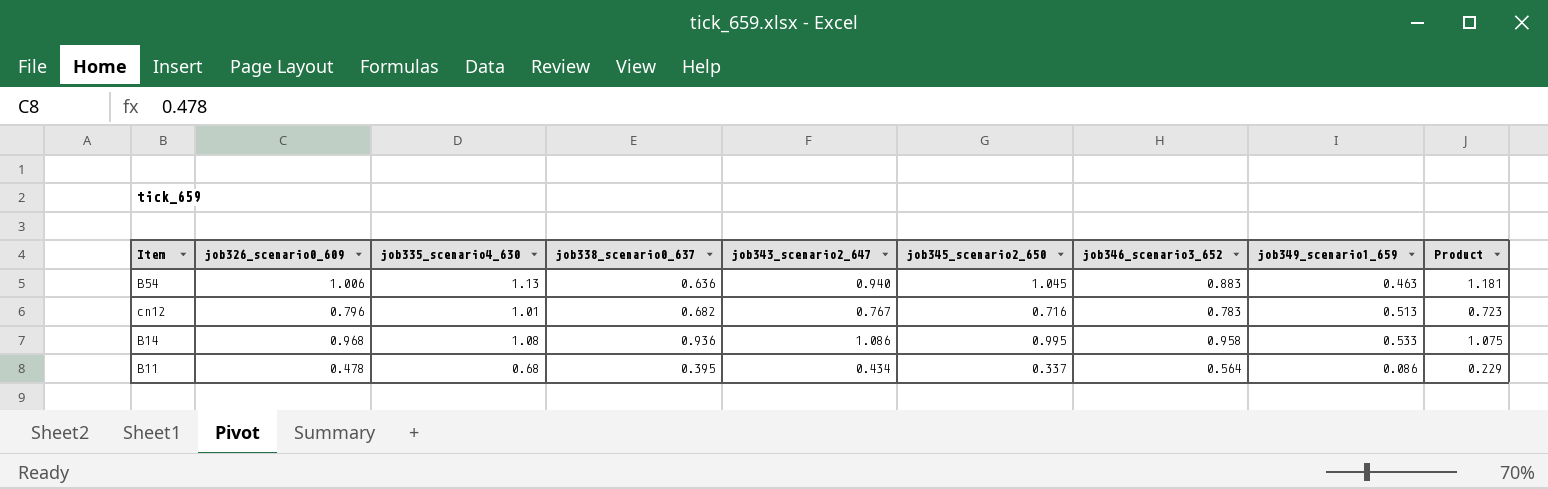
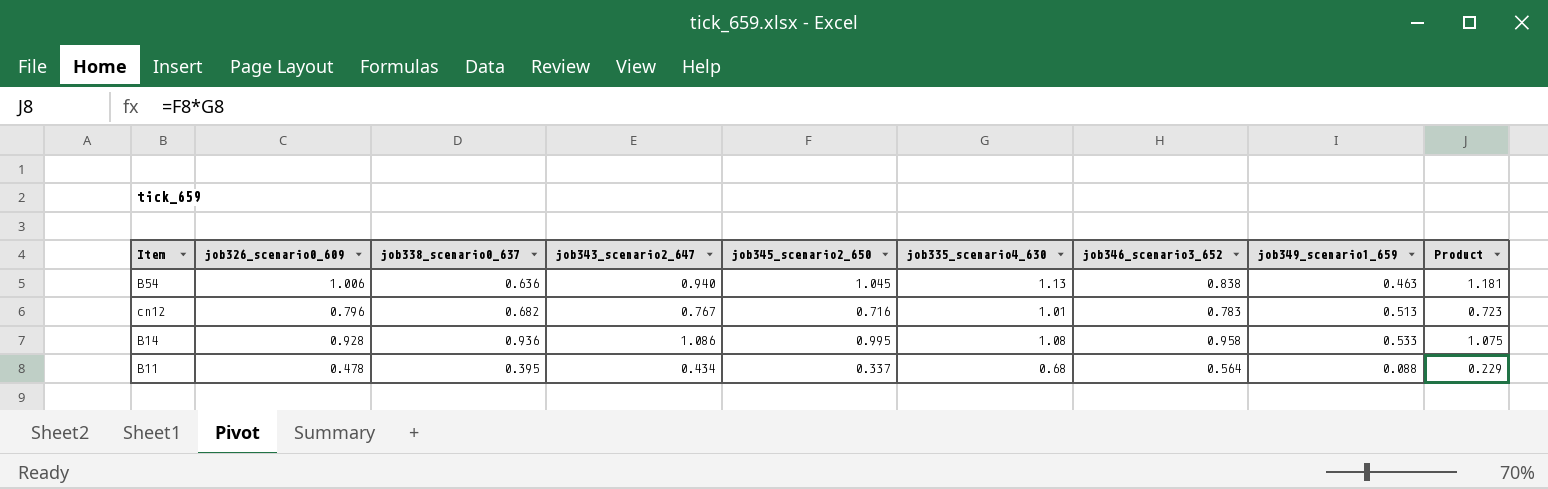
column job335_scenario4_630 | position: 3 -> 6
B54 | job346_scenario3_652: 0.883 -> 0.838
B14 | job326_scenario0_609: 0.968 -> 0.928
B11 | job349_scenario1_659: 0.086 -> 0.088

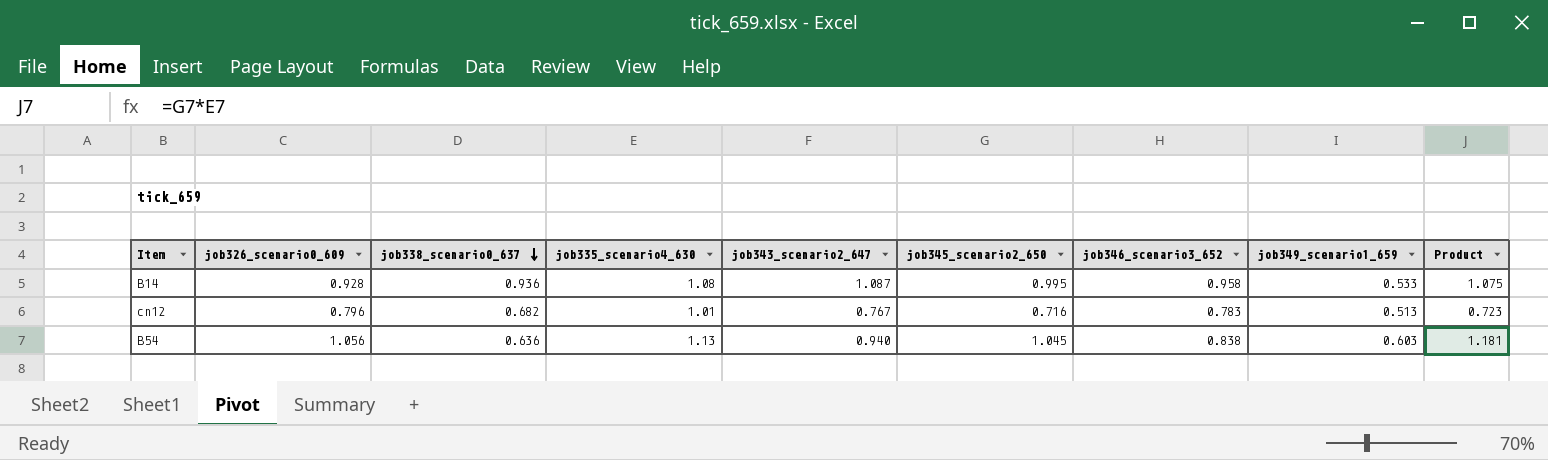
row order: none -> job338_scenario0_637 descending
column job335_scenario4_630 | position: 6 -> 4
row B11: 0.478 | 0.395 | 0.434 | 0.337 | 0.68 | 0.564 | 0.088 | 0.229 -> none
B14 | job343_scenario2_647: 1.086 -> 1.087
B54 | job326_scenario0_609: 1.006 -> 1.056
B54 | job349_scenario1_659: 0.463 -> 0.603

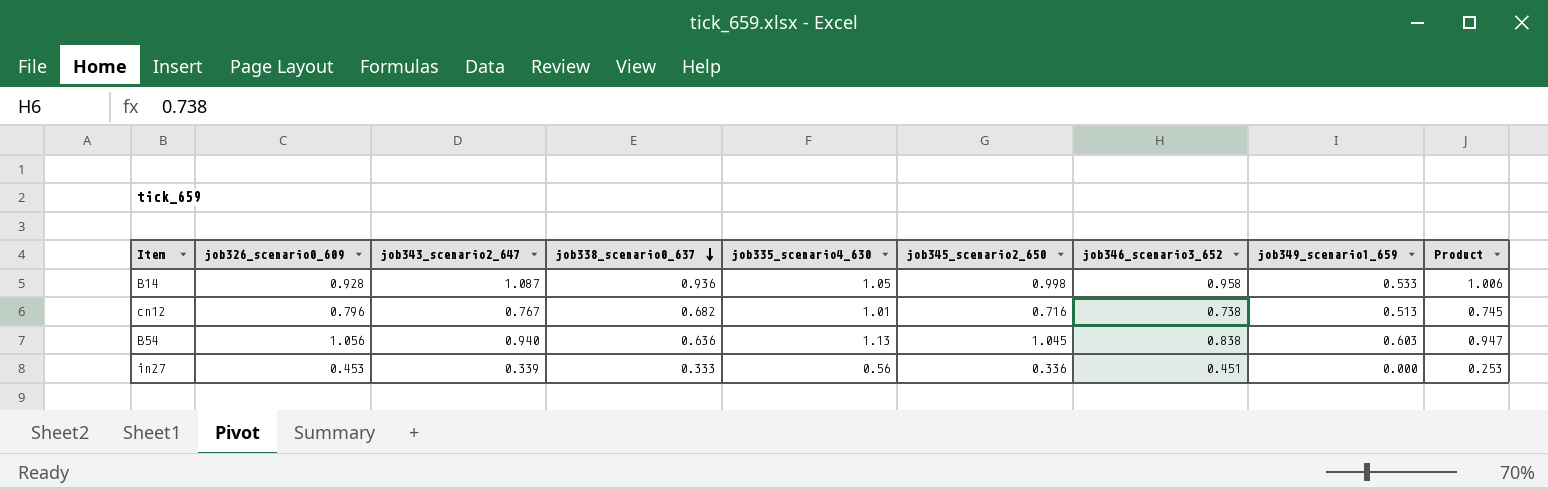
column job343_scenario2_647 | position: 5 -> 3
column Product | formula: [job335_scenario4_630] * [job345_scenario2_650] -> [job335_scenario4_630] * [job346_scenario3_652]
B14 | job335_scenario4_630: 1.08 -> 1.05
B14 | job345_scenario2_650: 0.995 -> 0.998
cn12 | job346_scenario3_652: 0.783 -> 0.738
row in27: none -> 0.453 | 0.339 | 0.333 | 0.56 | 0.336 | 0.451 | 0.000 | 0.253

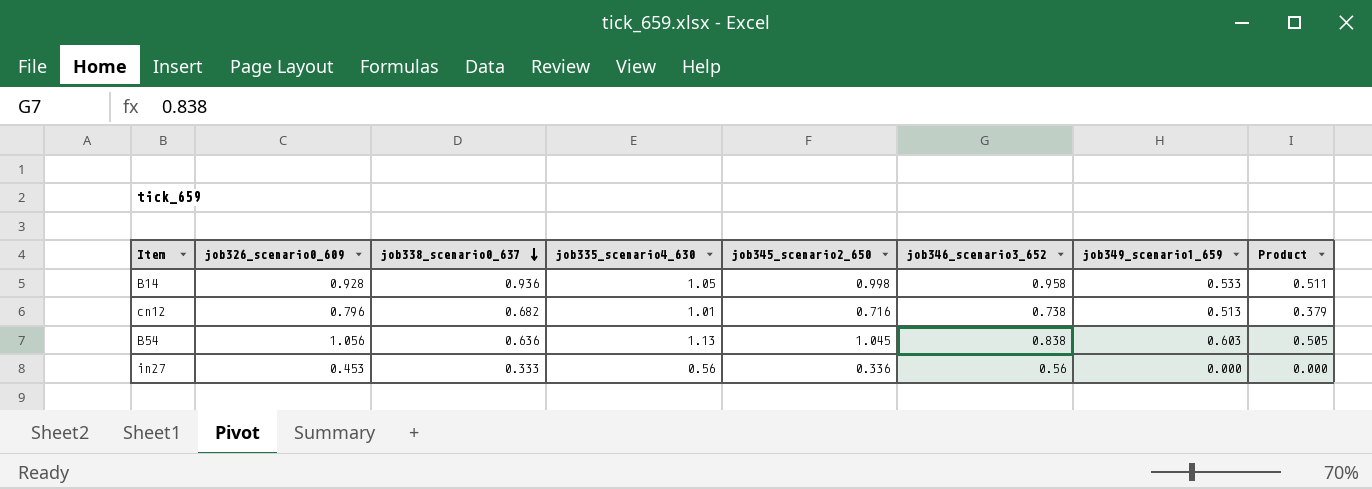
column job343_scenario2_647 | position: 3 -> none
column Product | formula: [job335_scenario4_630] * [job346_scenario3_652] -> [job346_scenario3_652] * [job349_scenario1_659]
in27 | job346_scenario3_652: 0.451 -> 0.56

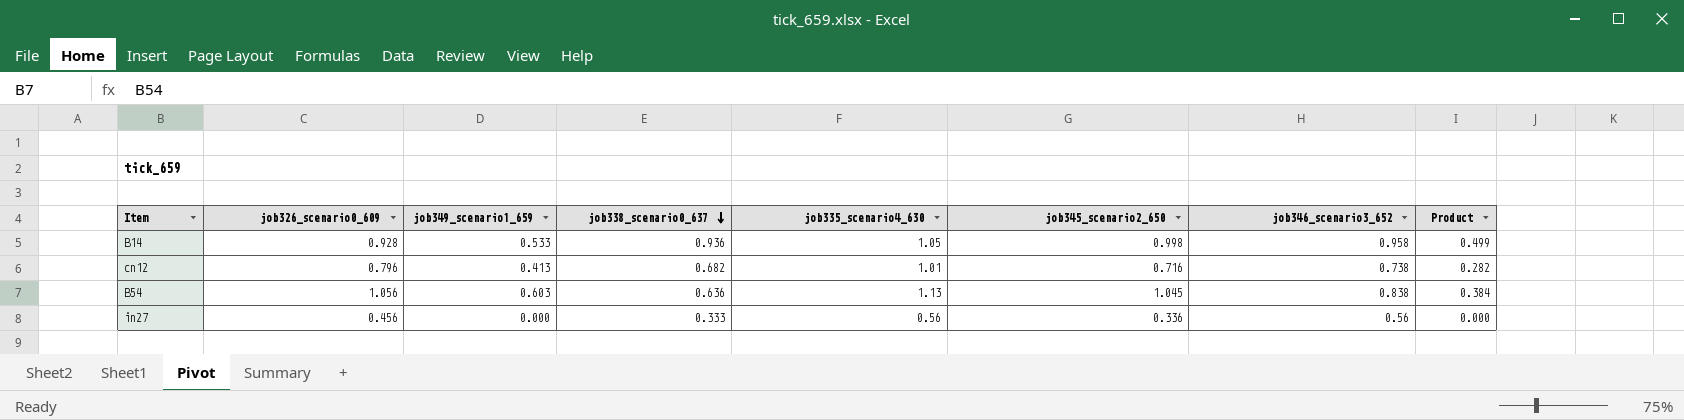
column job349_scenario1_659 | position: 7 -> 3
column Product | formula: [job346_scenario3_652] * [job349_scenario1_659] -> [job349_scenario1_659] * [job338_scenario0_637]
cn12 | job349_scenario1_659: 0.513 -> 0.413
in27 | job326_scenario0_609: 0.453 -> 0.456

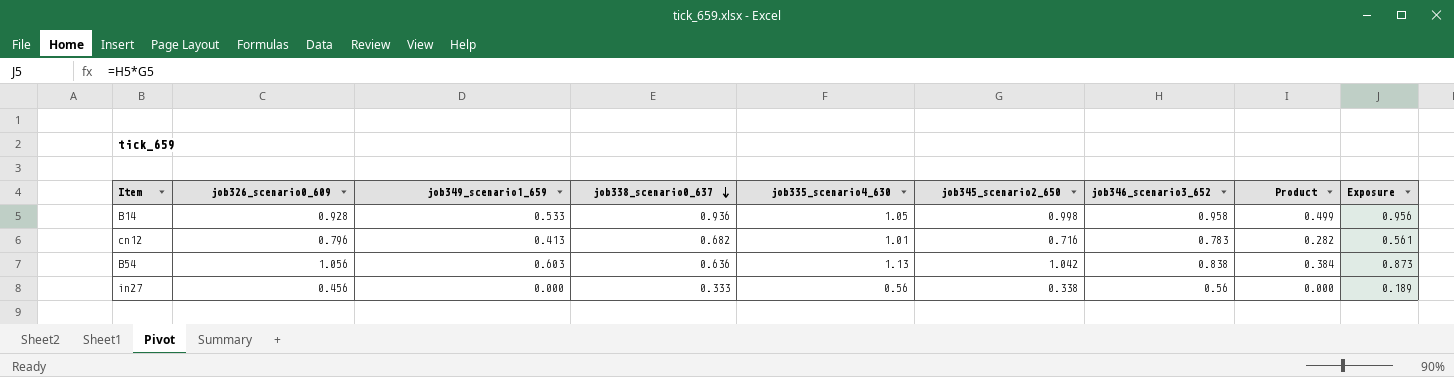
column Exposure | formula: none -> [job345_scenario2_650] * [job346_scenario3_652]
cn12 | job346_scenario3_652: 0.738 -> 0.783
B54 | job345_scenario2_650: 1.045 -> 1.042
in27 | job345_scenario2_650: 0.336 -> 0.338

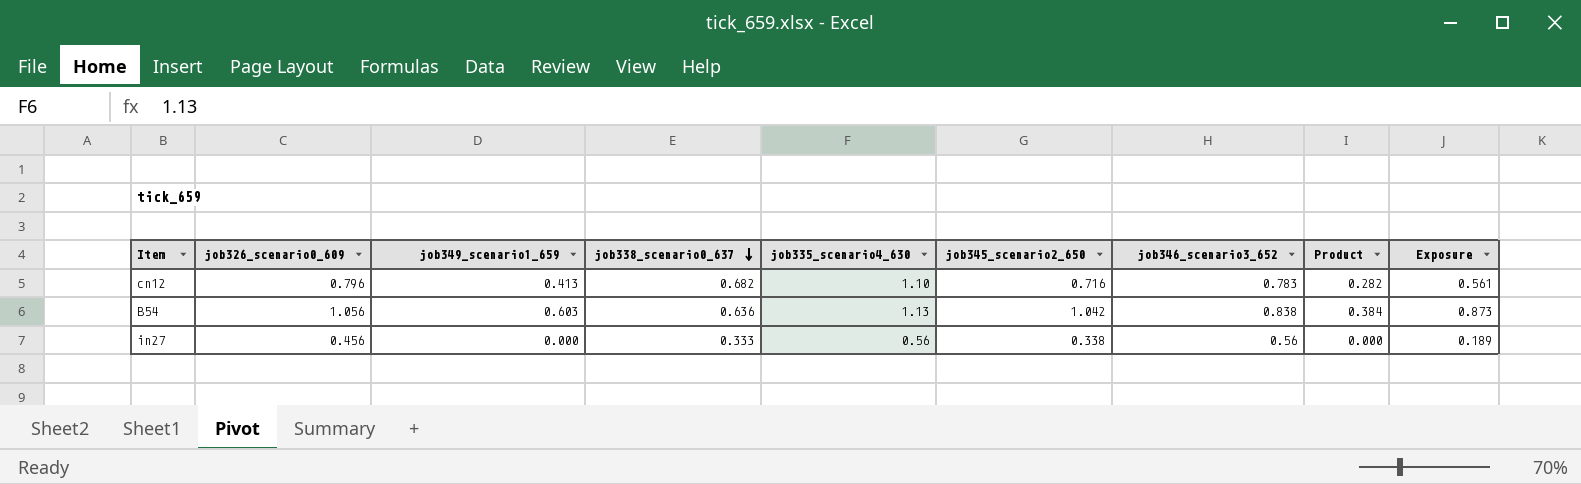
row B14: 0.928 | 0.533 | 0.936 | 1.05 | 0.998 | 0.958 | 0.499 | 0.956 -> none
cn12 | job335_scenario4_630: 1.01 -> 1.10

